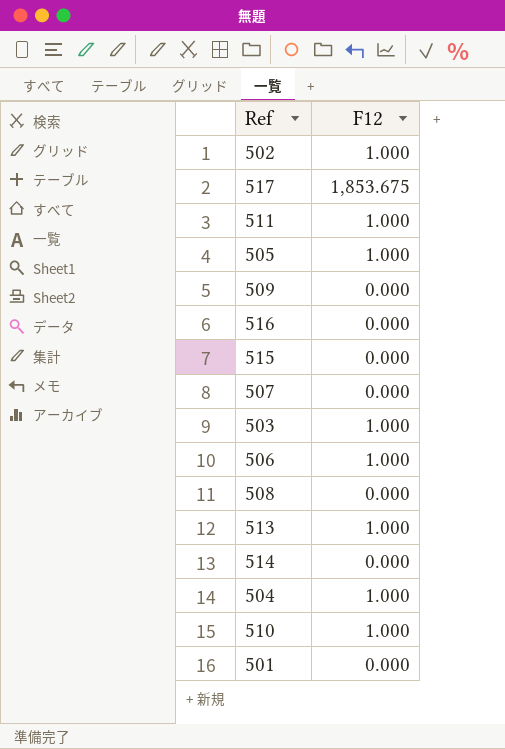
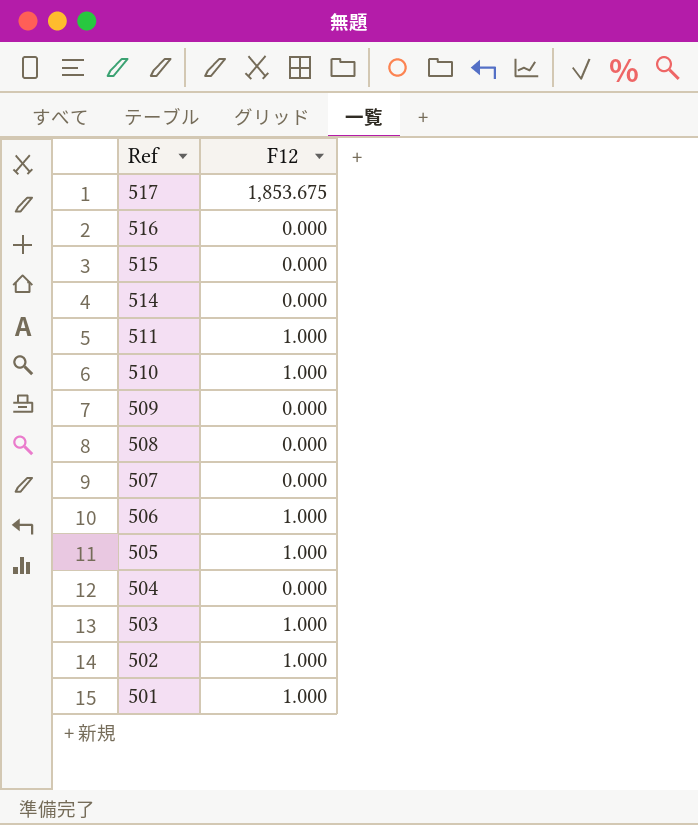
row order: none -> Ref descending
row 513: 1.000 -> none
504 | F12: 1.000 -> 0.000
501 | F12: 0.000 -> 1.000

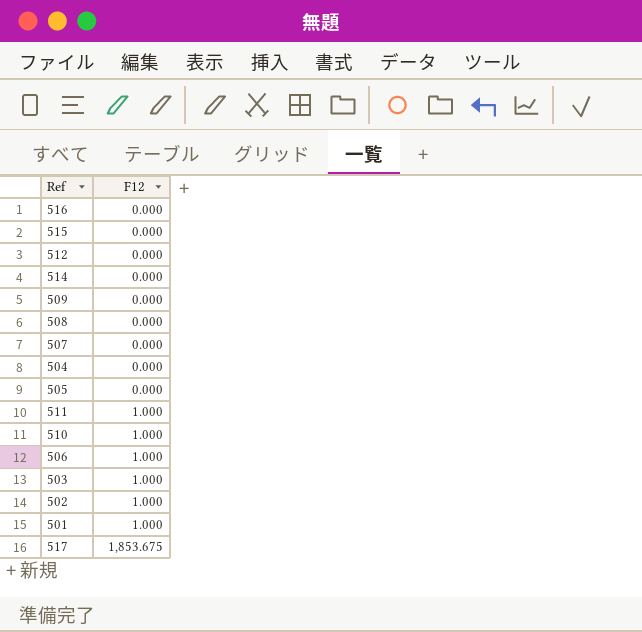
row order: Ref descending -> F12 ascending
row 512: none -> 0.000
505 | F12: 1.000 -> 0.000

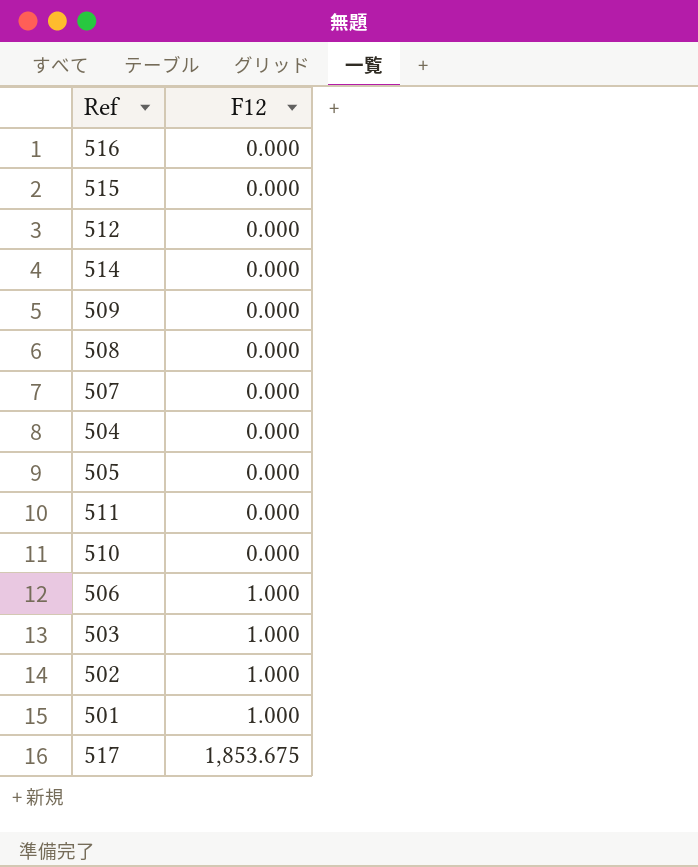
511 | F12: 1.000 -> 0.000
510 | F12: 1.000 -> 0.000

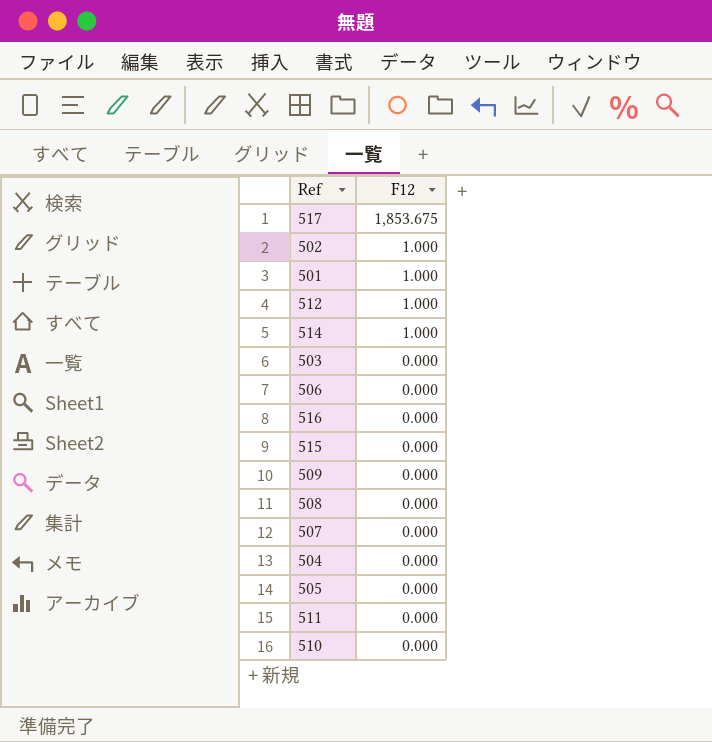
row order: F12 ascending -> F12 descending
512 | F12: 0.000 -> 1.000
514 | F12: 0.000 -> 1.000
503 | F12: 1.000 -> 0.000
506 | F12: 1.000 -> 0.000

